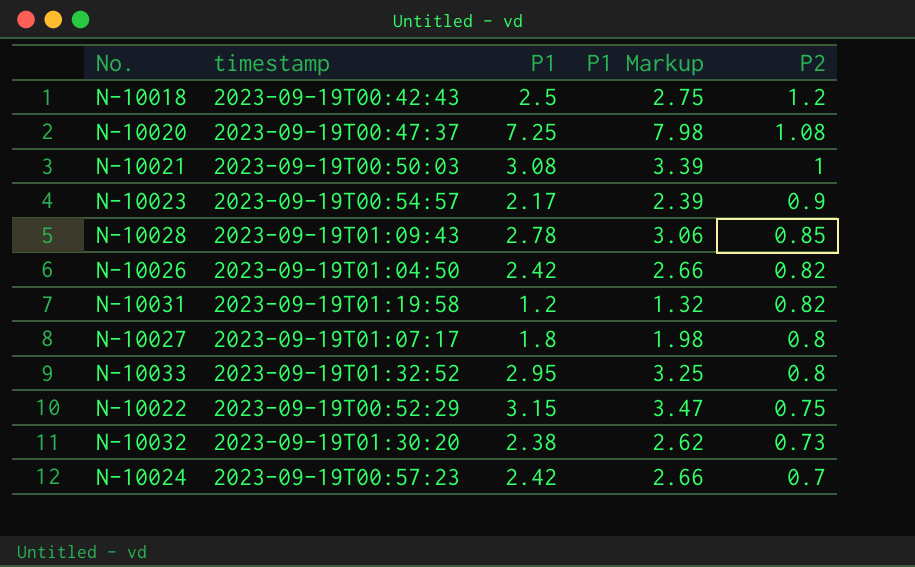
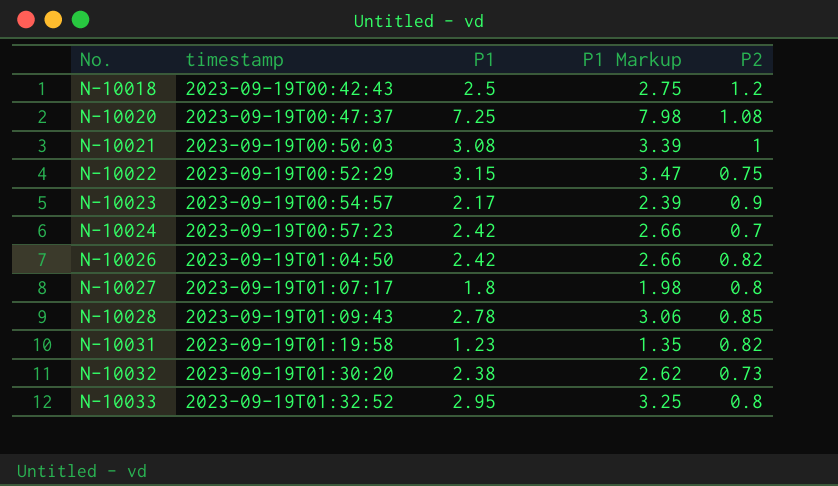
row order: P2 descending -> No. ascending
N-10031 | P1: 1.2 -> 1.23
N-10031 | P1 Markup: 1.32 -> 1.35

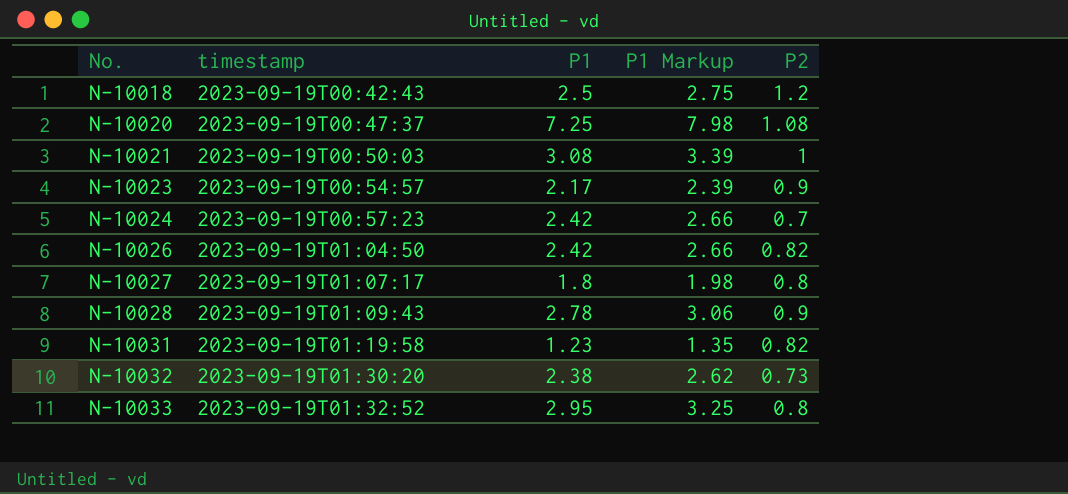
row N-10022: 2023-09-19T00:52:29 | 3.15 | 3.47 | 0.75 -> none
N-10028 | P2: 0.85 -> 0.9

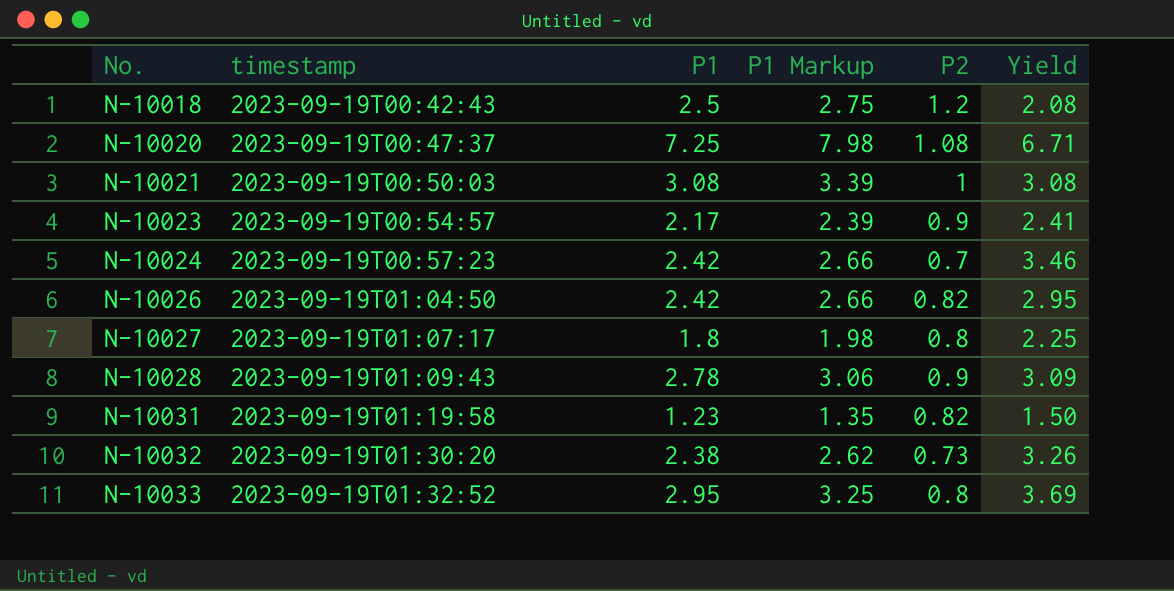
column Yield | formula: none -> [P1] / [P2]

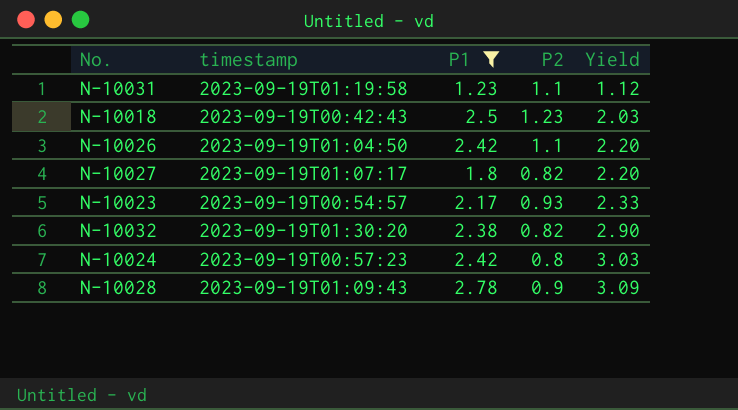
filter: none -> P1 <= 2.78
row order: No. ascending -> Yield ascending
column P1 Markup | formula: [P1] * 1.1 -> none
N-10031 | P2: 0.82 -> 1.1
N-10031 | Yield: 1.50 -> 1.12
N-10018 | P2: 1.2 -> 1.23
N-10018 | Yield: 2.08 -> 2.03
N-10026 | P2: 0.82 -> 1.1
N-10026 | Yield: 2.95 -> 2.20
N-10027 | P2: 0.8 -> 0.82
N-10027 | Yield: 2.25 -> 2.20
N-10023 | P2: 0.9 -> 0.93
N-10023 | Yield: 2.41 -> 2.33
N-10032 | P2: 0.73 -> 0.82
N-10032 | Yield: 3.26 -> 2.90
N-10024 | P2: 0.7 -> 0.8
N-10024 | Yield: 3.46 -> 3.03

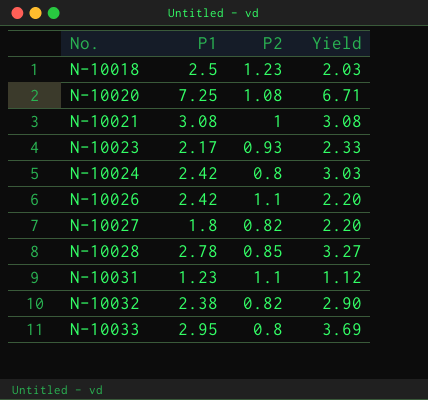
filter: P1 <= 2.78 -> none
row order: Yield ascending -> No. ascending
column timestamp | position: 2 -> none
N-10028 | P2: 0.9 -> 0.85
N-10028 | Yield: 3.09 -> 3.27

